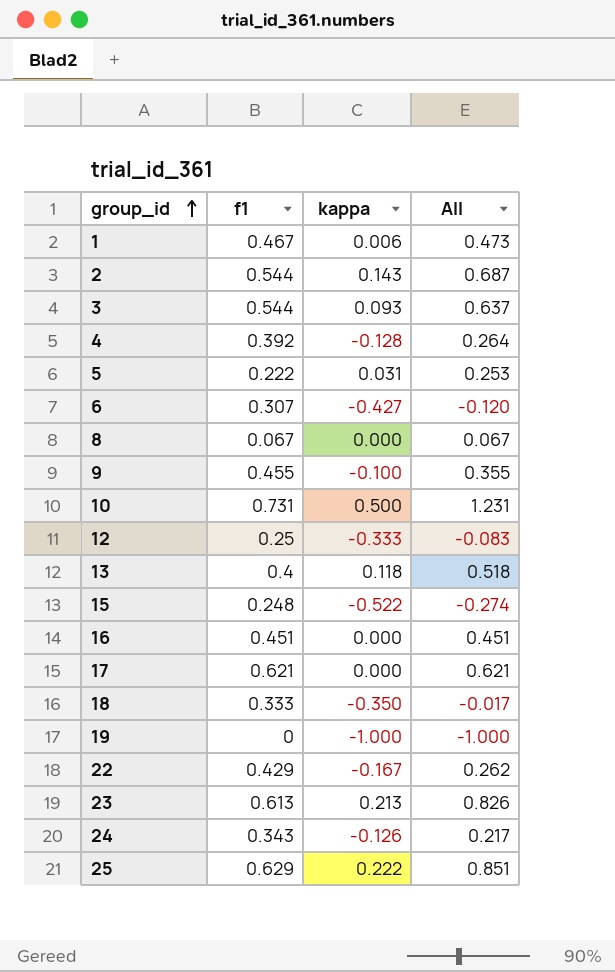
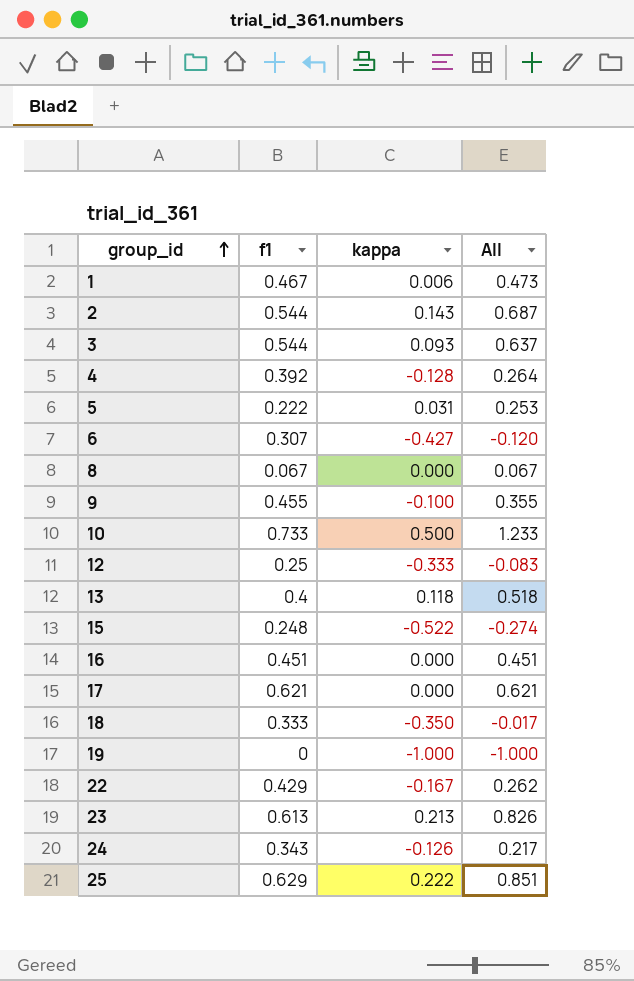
10 | f1: 0.731 -> 0.733
10 | All: 1.231 -> 1.233

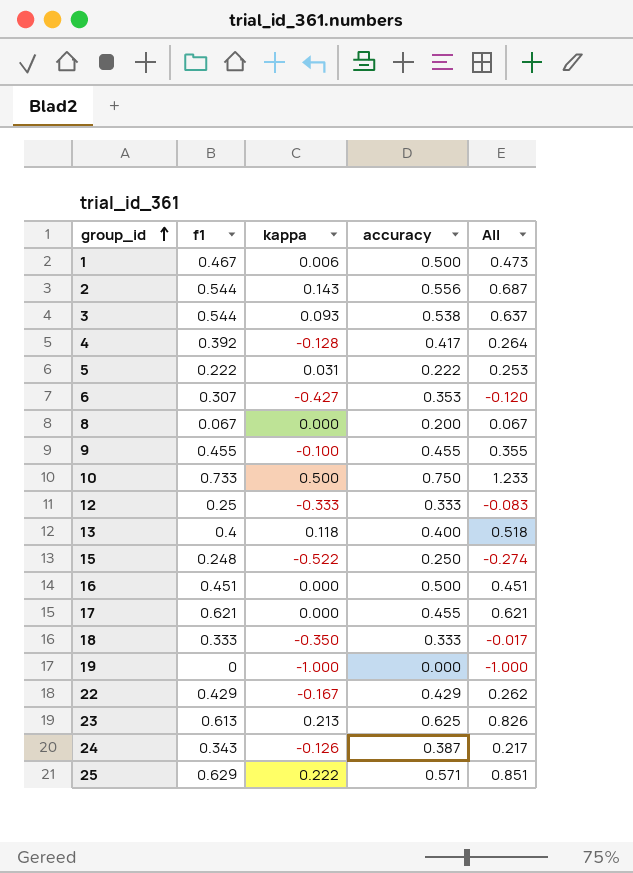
column accuracy | position: none -> 4

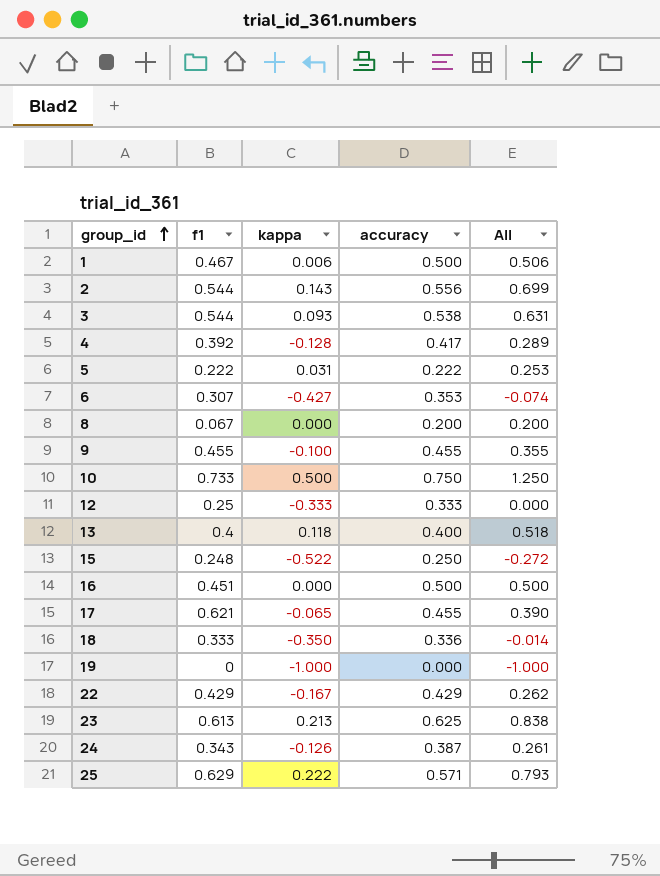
column All | formula: [f1] + [kappa] -> [kappa] + [accuracy]
17 | kappa: 0.000 -> -0.065
18 | accuracy: 0.333 -> 0.336

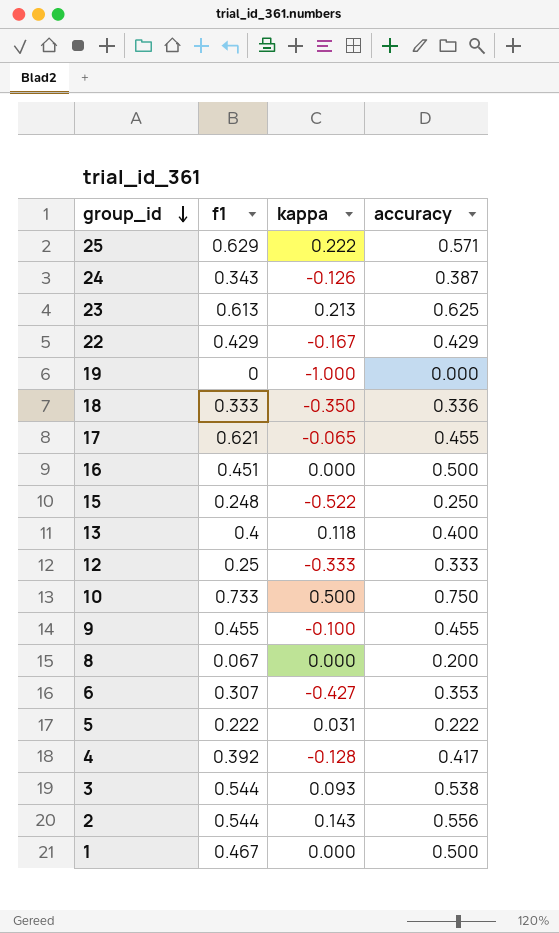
row order: group_id ascending -> group_id descending
column All | formula: [kappa] + [accuracy] -> none
1 | kappa: 0.006 -> 0.000

